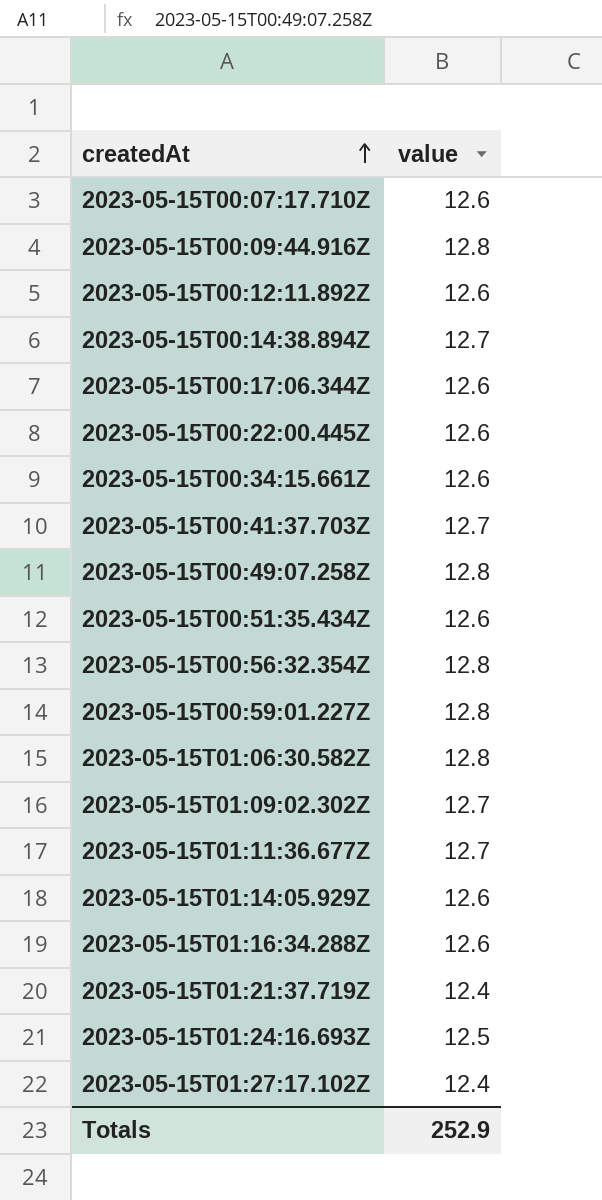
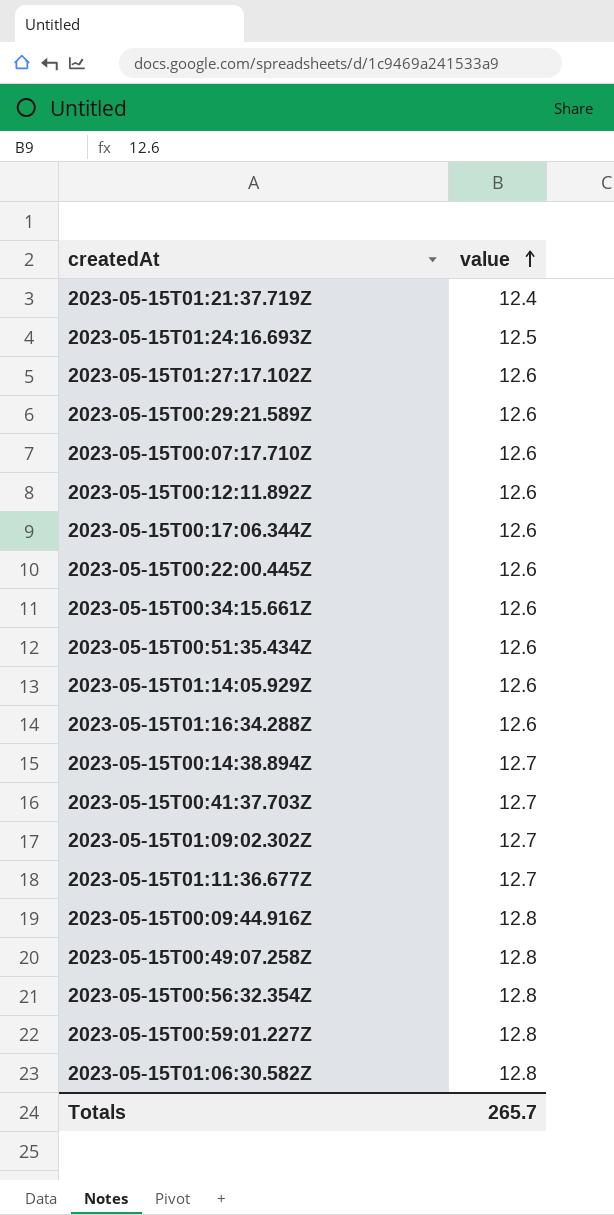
row order: createdAt ascending -> value ascending
2023-05-15T01:27:17.102Z | value: 12.4 -> 12.6
row 2023-05-15T00:29:21.589Z: none -> 12.6
Totals | value: 252.9 -> 265.7

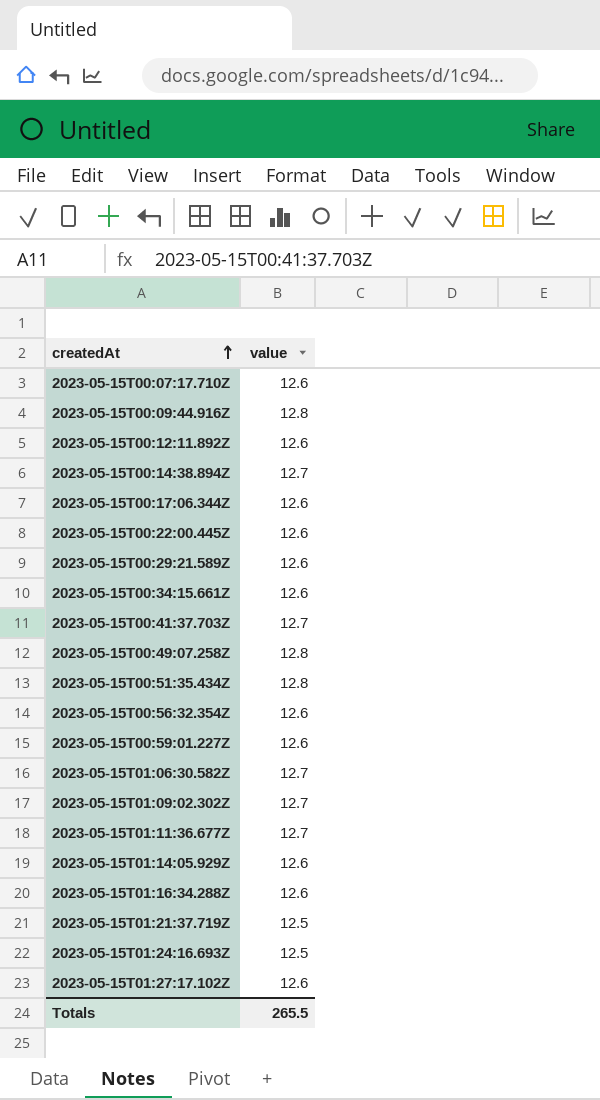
row order: value ascending -> createdAt ascending
2023-05-15T00:51:35.434Z | value: 12.6 -> 12.8
2023-05-15T00:56:32.354Z | value: 12.8 -> 12.6
2023-05-15T00:59:01.227Z | value: 12.8 -> 12.6
2023-05-15T01:06:30.582Z | value: 12.8 -> 12.7
2023-05-15T01:21:37.719Z | value: 12.4 -> 12.5
Totals | value: 265.7 -> 265.5

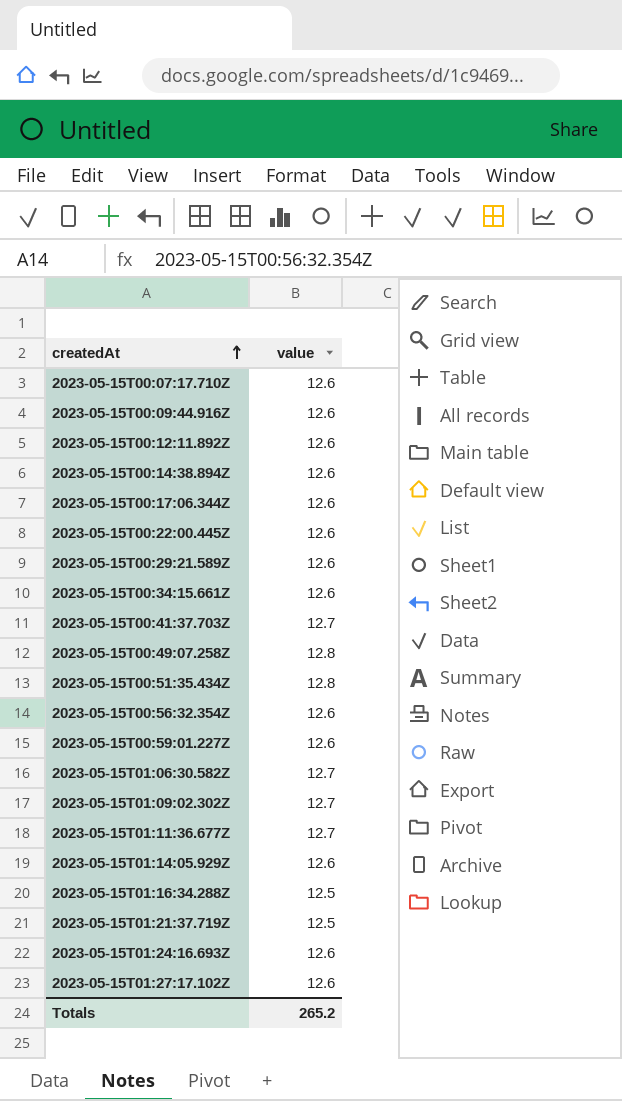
2023-05-15T00:09:44.916Z | value: 12.8 -> 12.6
2023-05-15T00:14:38.894Z | value: 12.7 -> 12.6
2023-05-15T01:16:34.288Z | value: 12.6 -> 12.5
2023-05-15T01:24:16.693Z | value: 12.5 -> 12.6
Totals | value: 265.5 -> 265.2

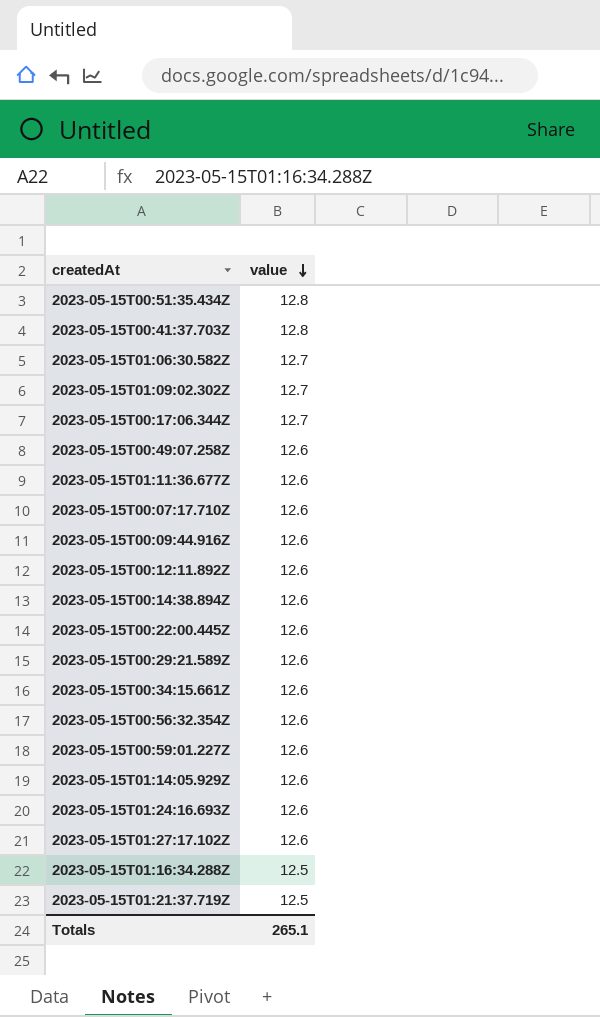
row order: createdAt ascending -> value descending
2023-05-15T00:41:37.703Z | value: 12.7 -> 12.8
2023-05-15T00:17:06.344Z | value: 12.6 -> 12.7
2023-05-15T00:49:07.258Z | value: 12.8 -> 12.6
2023-05-15T01:11:36.677Z | value: 12.7 -> 12.6
Totals | value: 265.2 -> 265.1

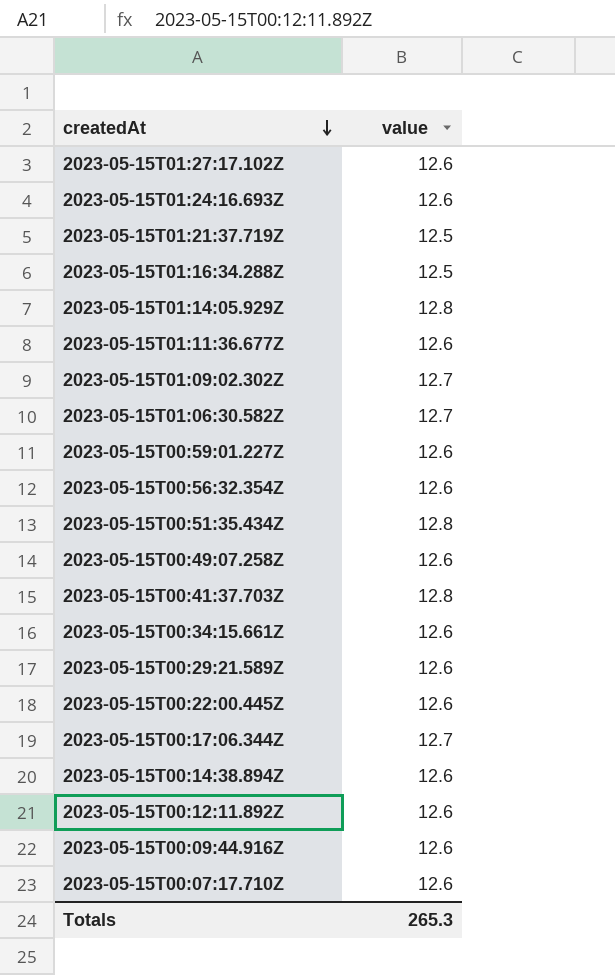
row order: value descending -> createdAt descending
2023-05-15T01:14:05.929Z | value: 12.6 -> 12.8
Totals | value: 265.1 -> 265.3

